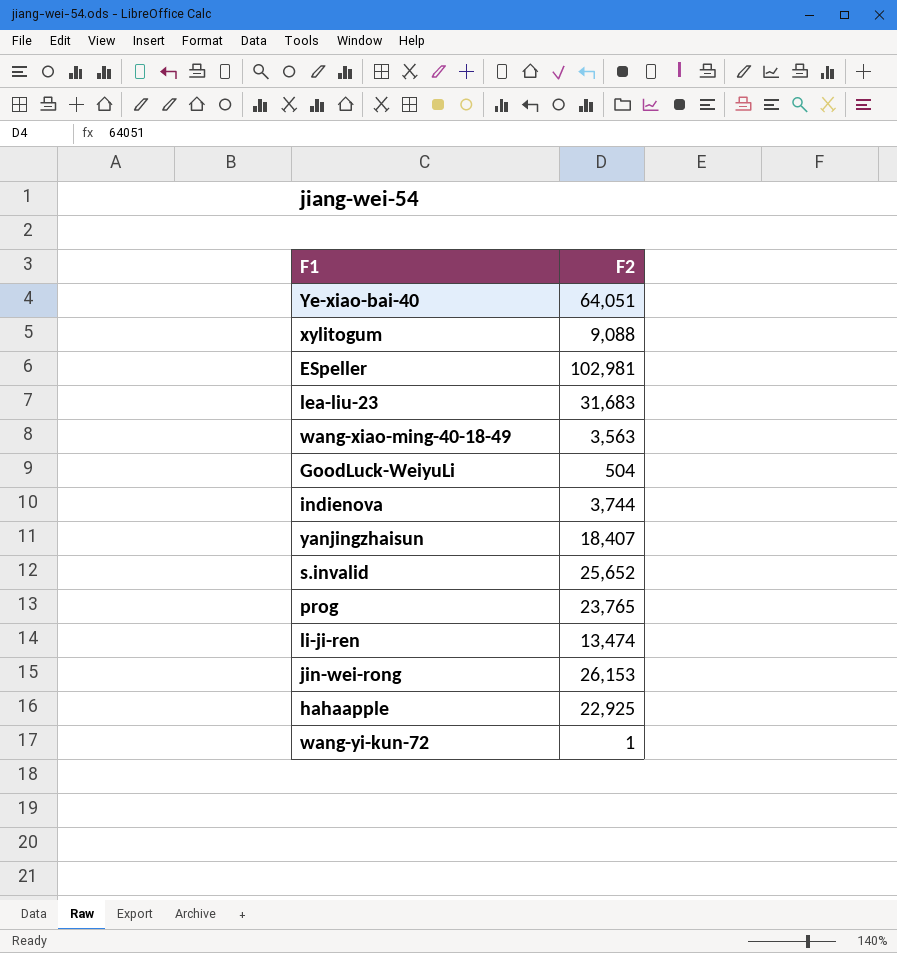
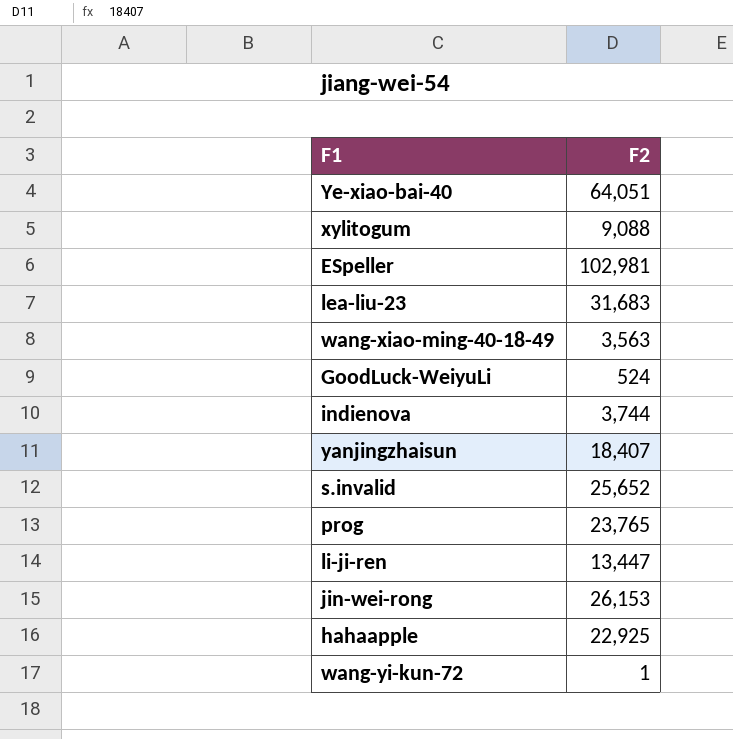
GoodLuck-WeiyuLi | F2: 504 -> 524
li-ji-ren | F2: 13,474 -> 13,447

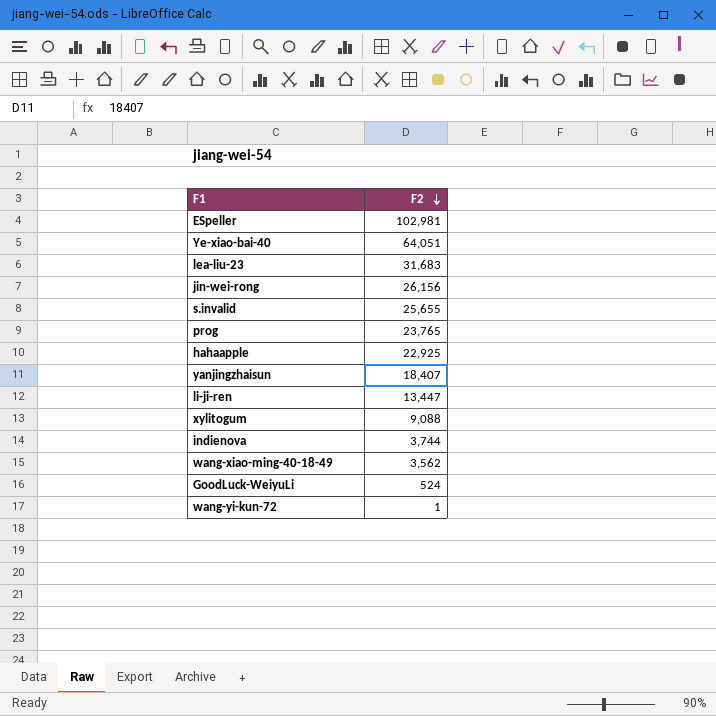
row order: none -> F2 descending
jin-wei-rong | F2: 26,153 -> 26,156
s.invalid | F2: 25,652 -> 25,655
wang-xiao-ming-40-18-49 | F2: 3,563 -> 3,562

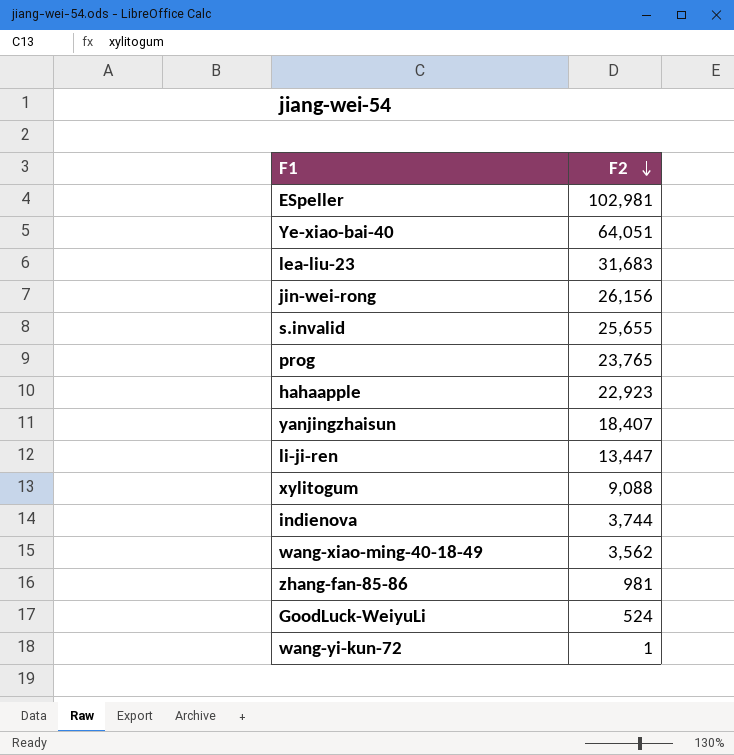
hahaapple | F2: 22,925 -> 22,923
row zhang-fan-85-86: none -> 981

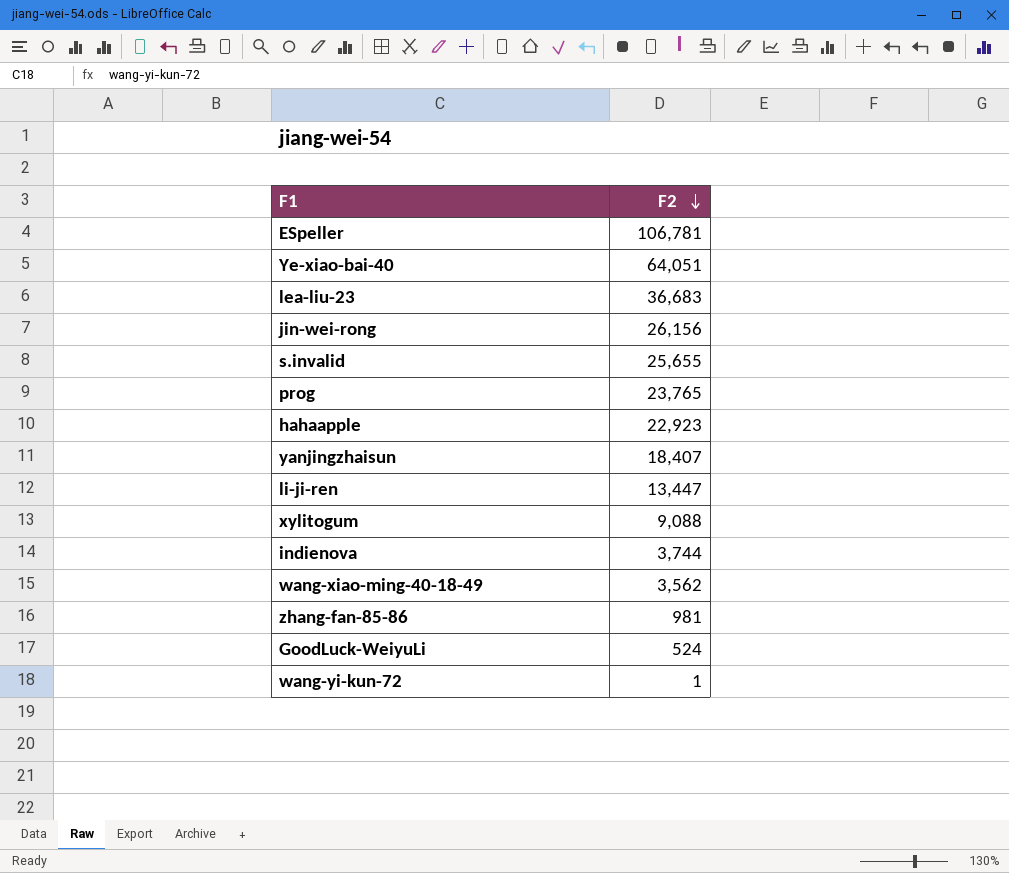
ESpeller | F2: 102,981 -> 106,781
lea-liu-23 | F2: 31,683 -> 36,683

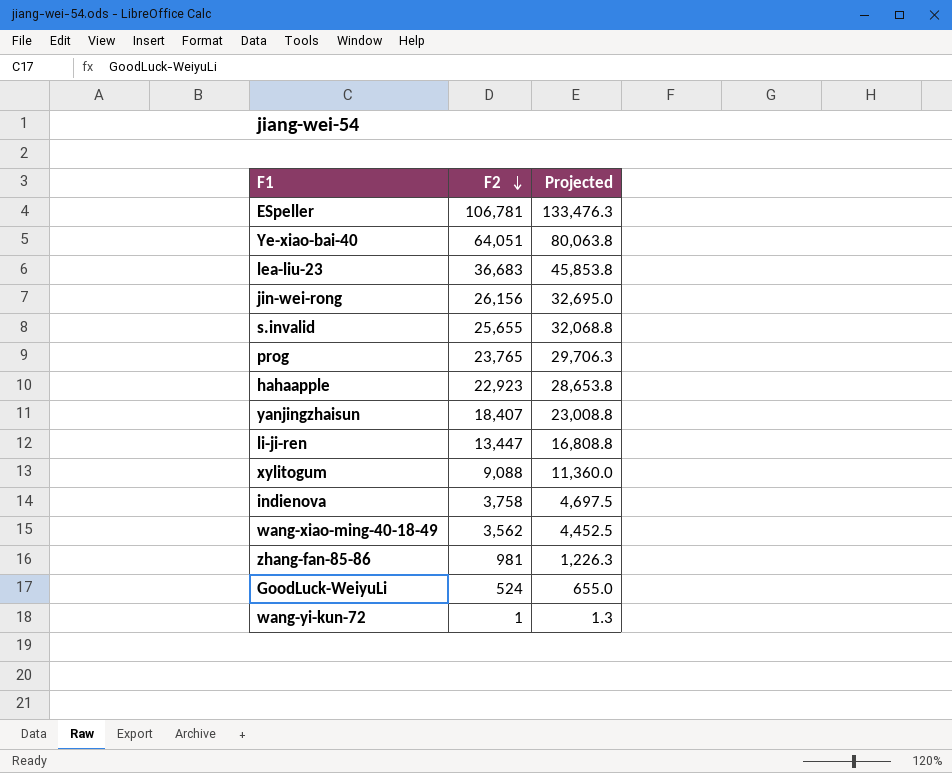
column Projected | formula: none -> [F2] * 1.25
indienova | F2: 3,744 -> 3,758

